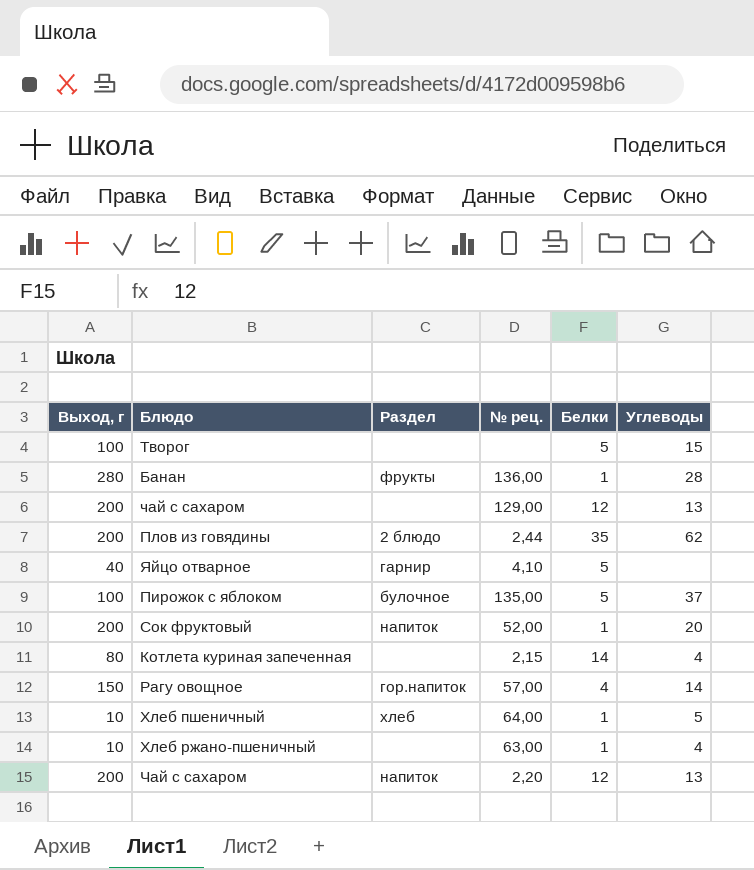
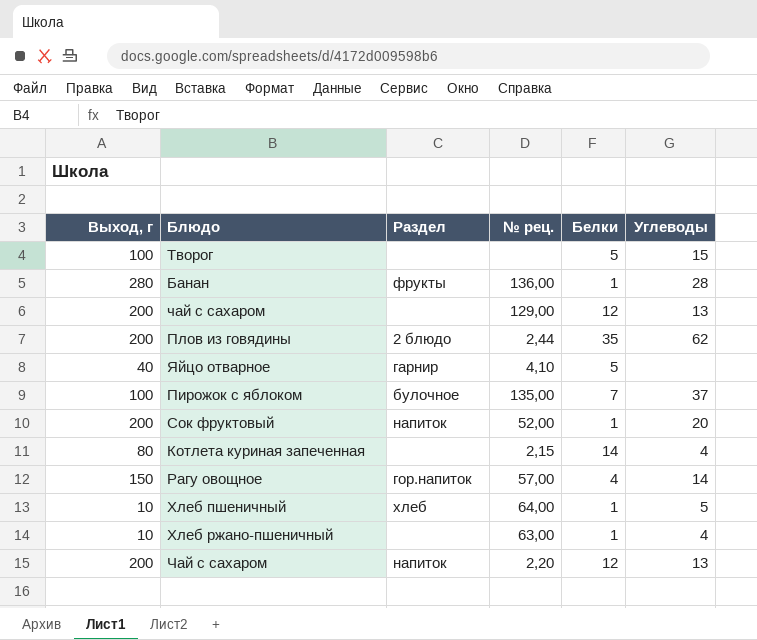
Пирожок с яблоком | Белки: 5 -> 7

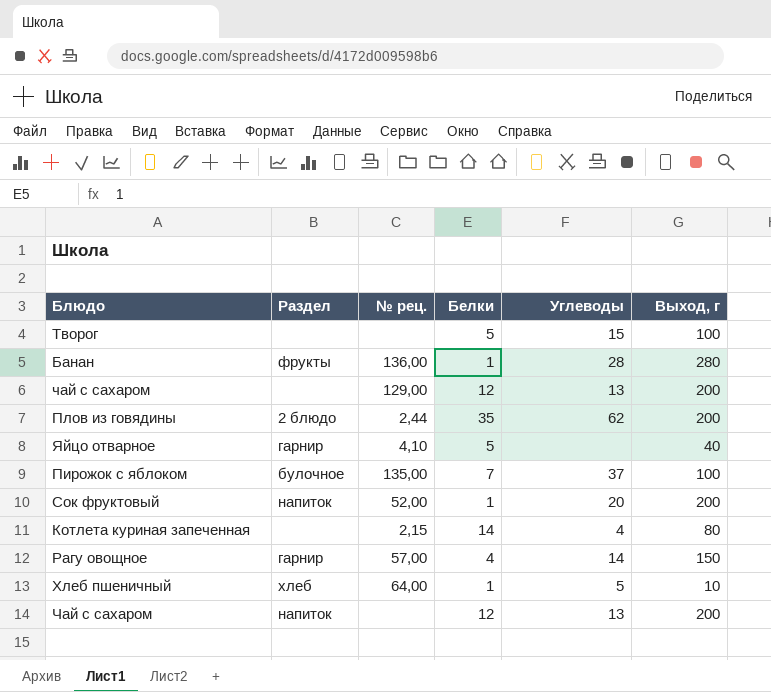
column Выход, г | position: 1 -> 6
row Хлеб ржано-пшеничный: 10 | none | 63,00 | 1 | 4 -> none
Рагу овощное | Раздел: гор.напиток -> гарнир
Чай с сахаром | № рец.: 2,20 -> none

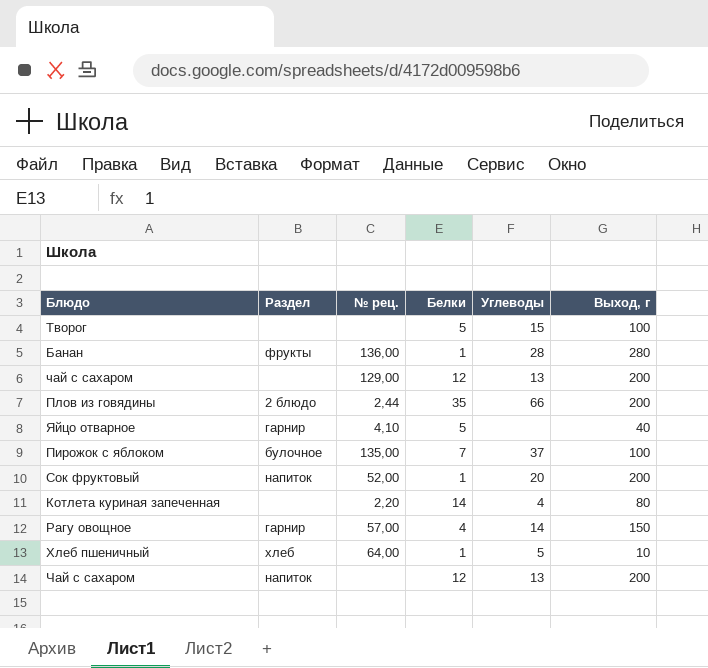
Плов из говядины | Углеводы: 62 -> 66
Котлета куриная запеченная | № рец.: 2,15 -> 2,20

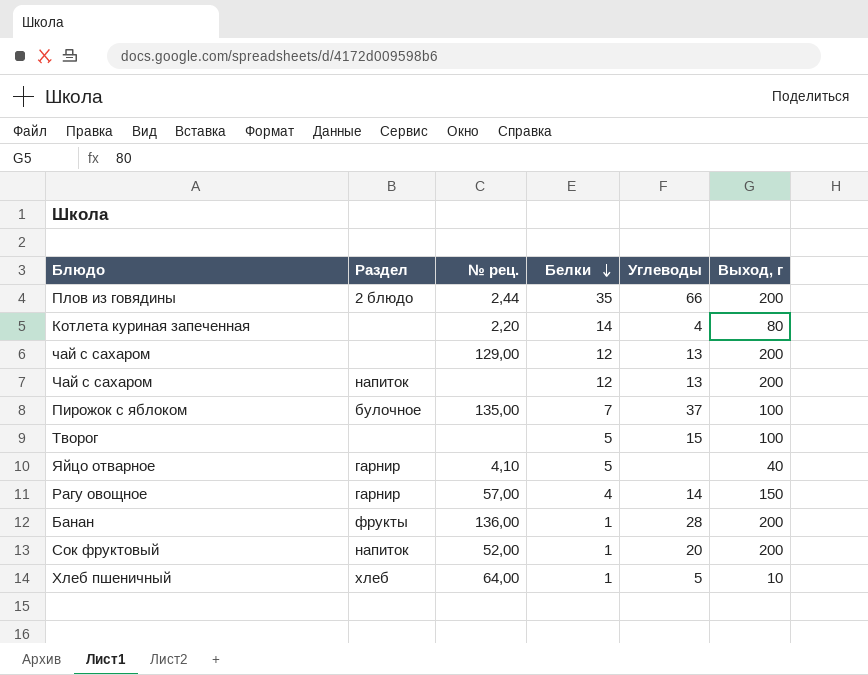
row order: none -> Белки descending
Банан | Выход, г: 280 -> 200

